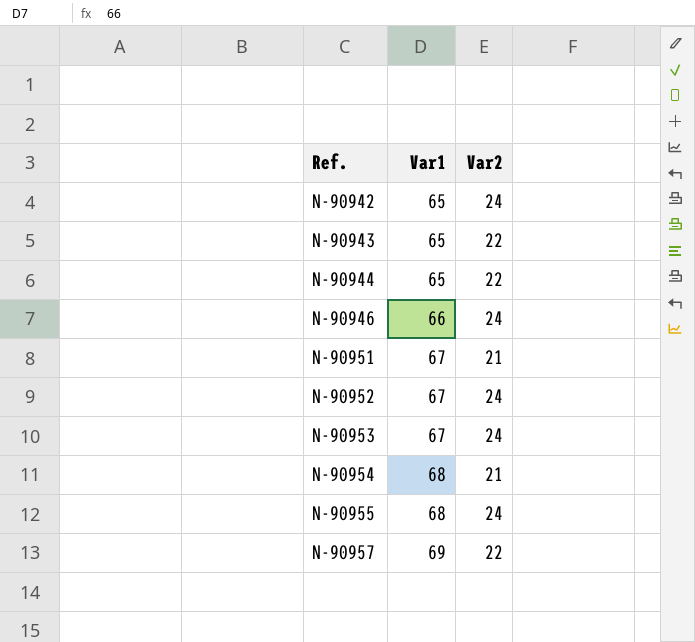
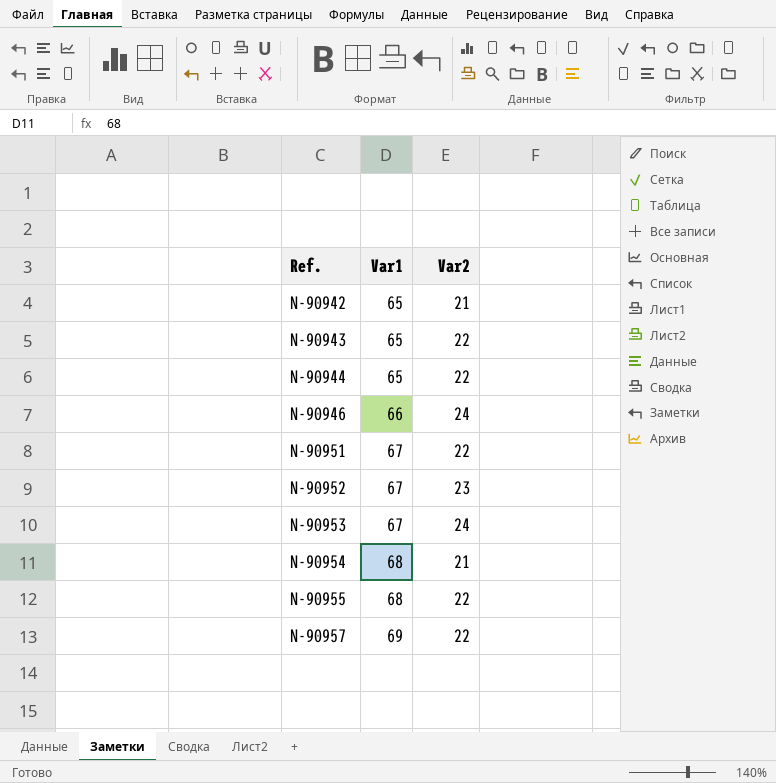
N-90942 | Var2: 24 -> 21
N-90951 | Var2: 21 -> 22
N-90952 | Var2: 24 -> 23
N-90955 | Var2: 24 -> 22

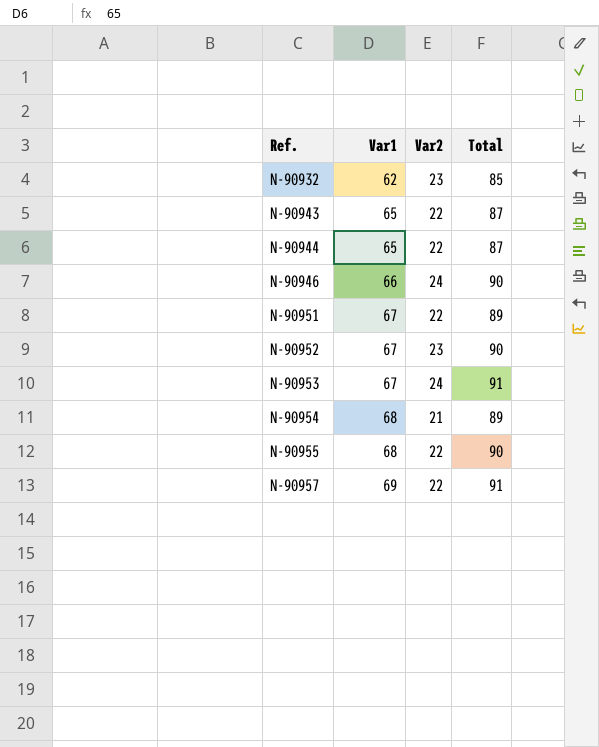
column Total | formula: none -> [Var1] + [Var2]
row N-90942: 65 | 21 -> none
row N-90932: none -> 62 | 23 | 85

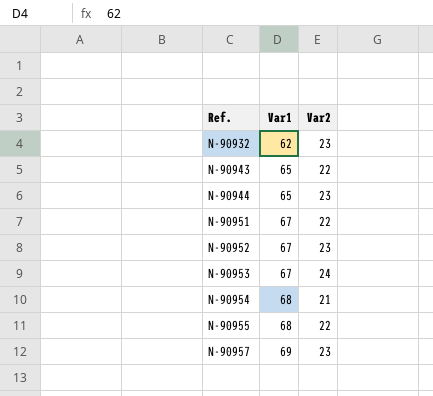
column Total | formula: [Var1] + [Var2] -> none
row N-90946: 66 | 24 | 90 -> none
N-90944 | Var2: 22 -> 23
N-90957 | Var2: 22 -> 23

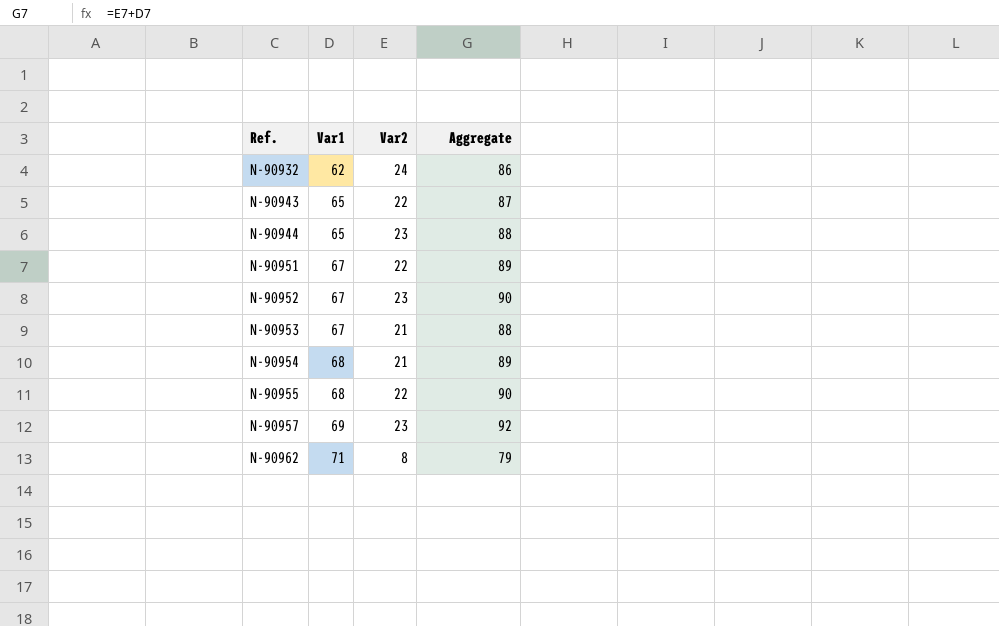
column Aggregate | formula: none -> [Var1] + [Var2]
N-90932 | Var2: 23 -> 24
N-90953 | Var2: 24 -> 21
row N-90962: none -> 71 | 8 | 79

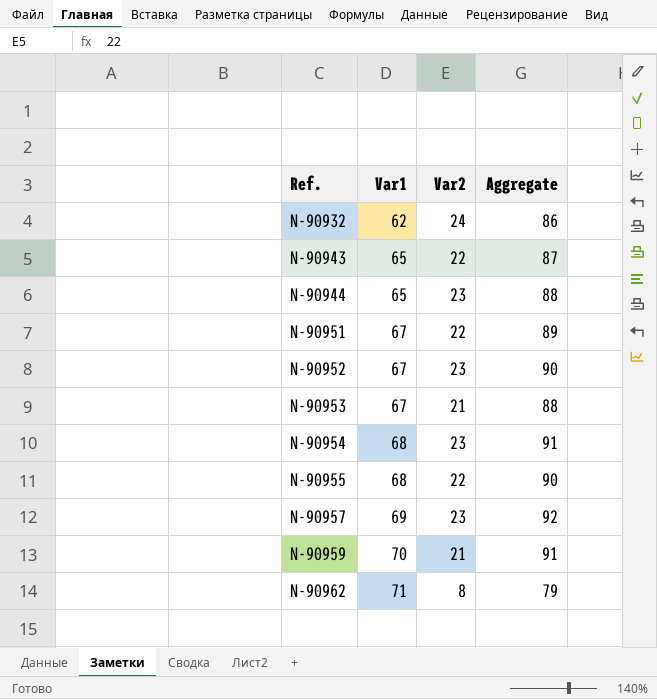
N-90954 | Var2: 21 -> 23
N-90954 | Aggregate: 89 -> 91
row N-90959: none -> 70 | 21 | 91

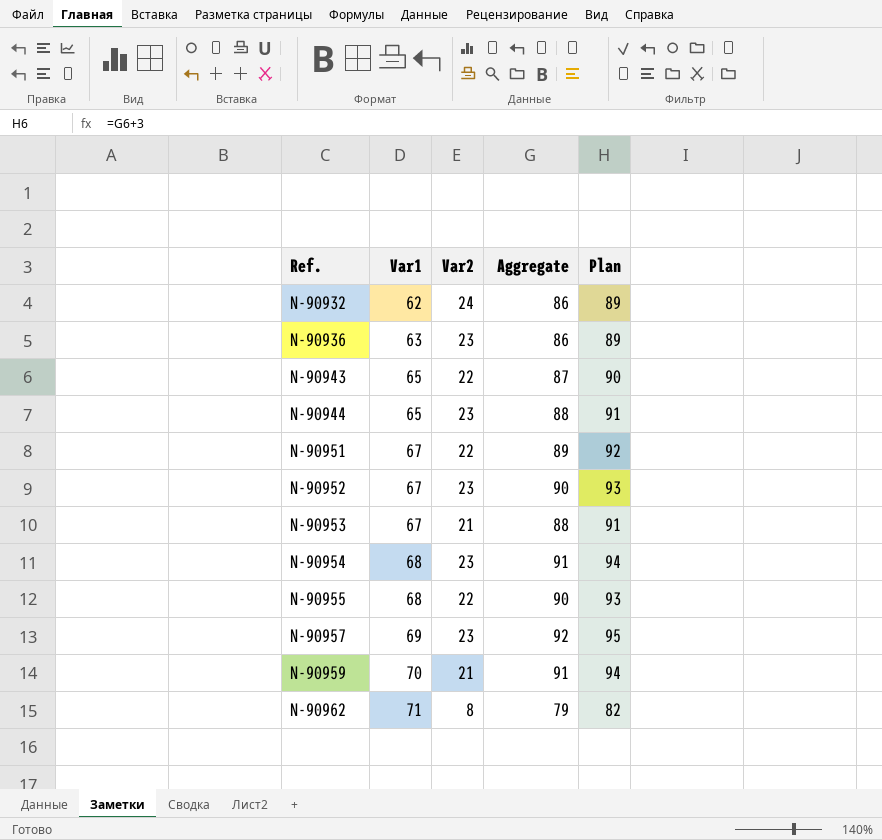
column Plan | formula: none -> [Aggregate] + 3
row N-90936: none -> 63 | 23 | 86 | 89

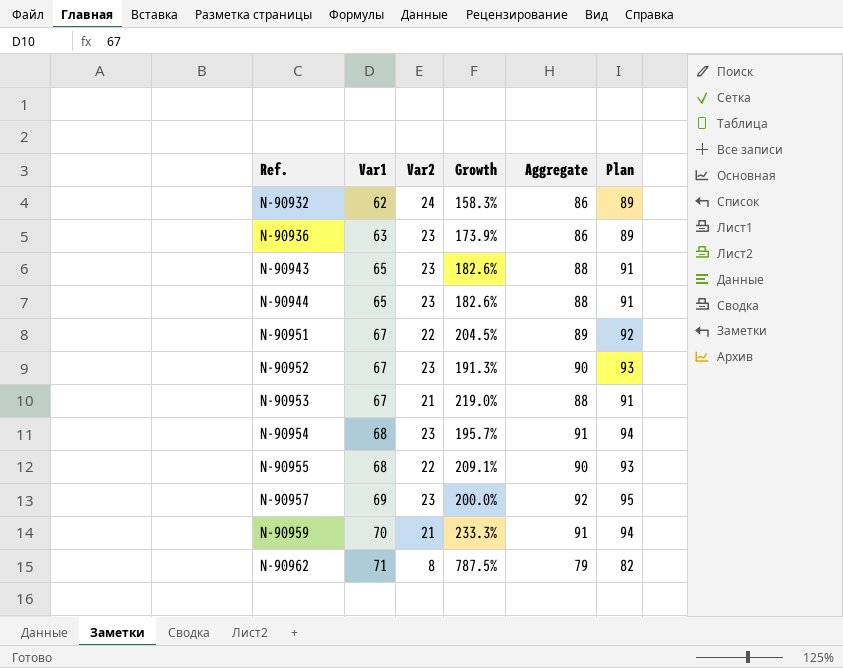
column Growth | formula: none -> ([Var1] - [Var2]) / [Var2]
N-90943 | Var2: 22 -> 23
N-90943 | Aggregate: 87 -> 88
N-90943 | Plan: 90 -> 91

